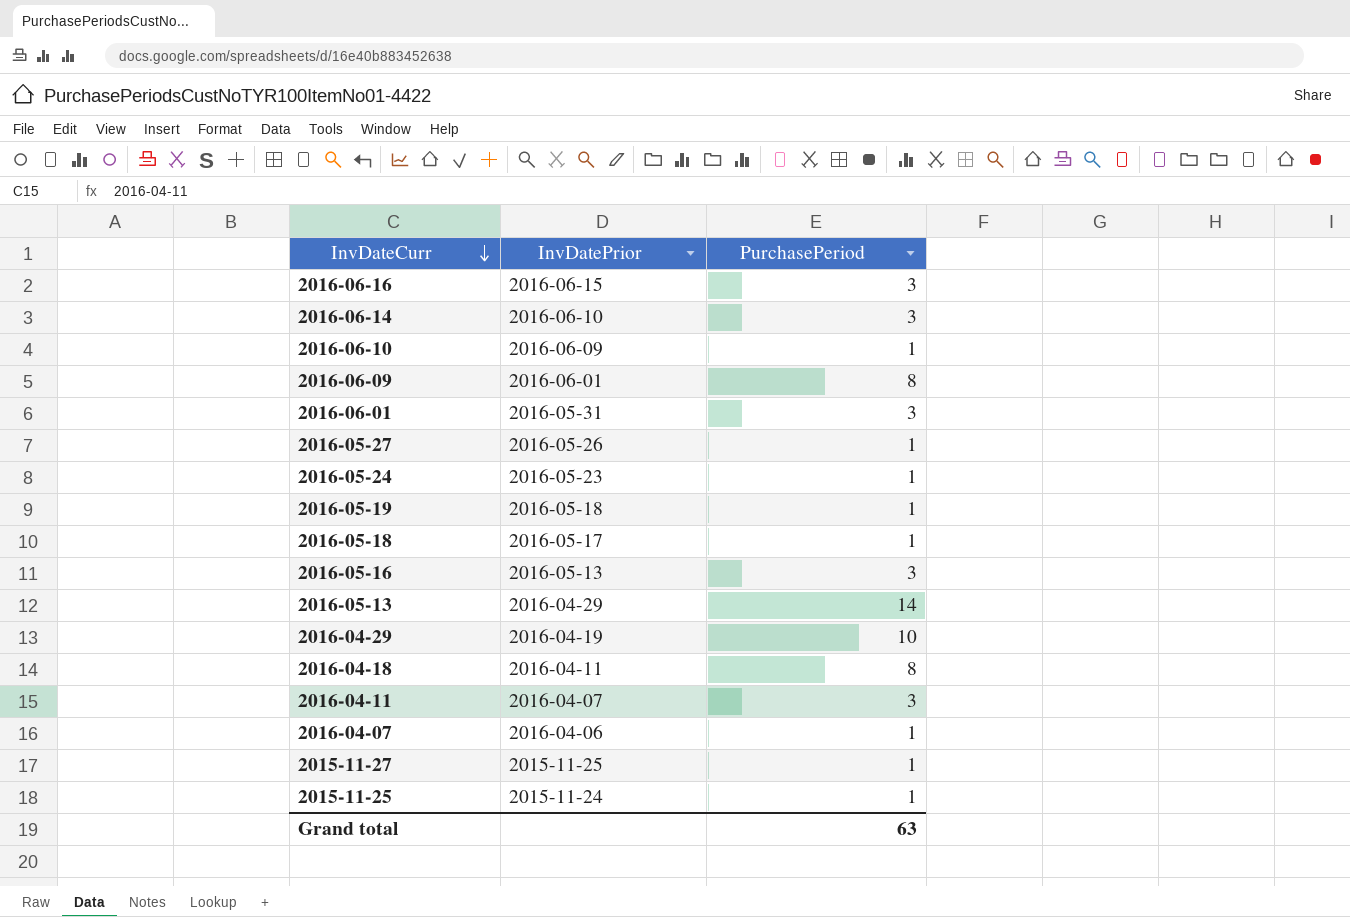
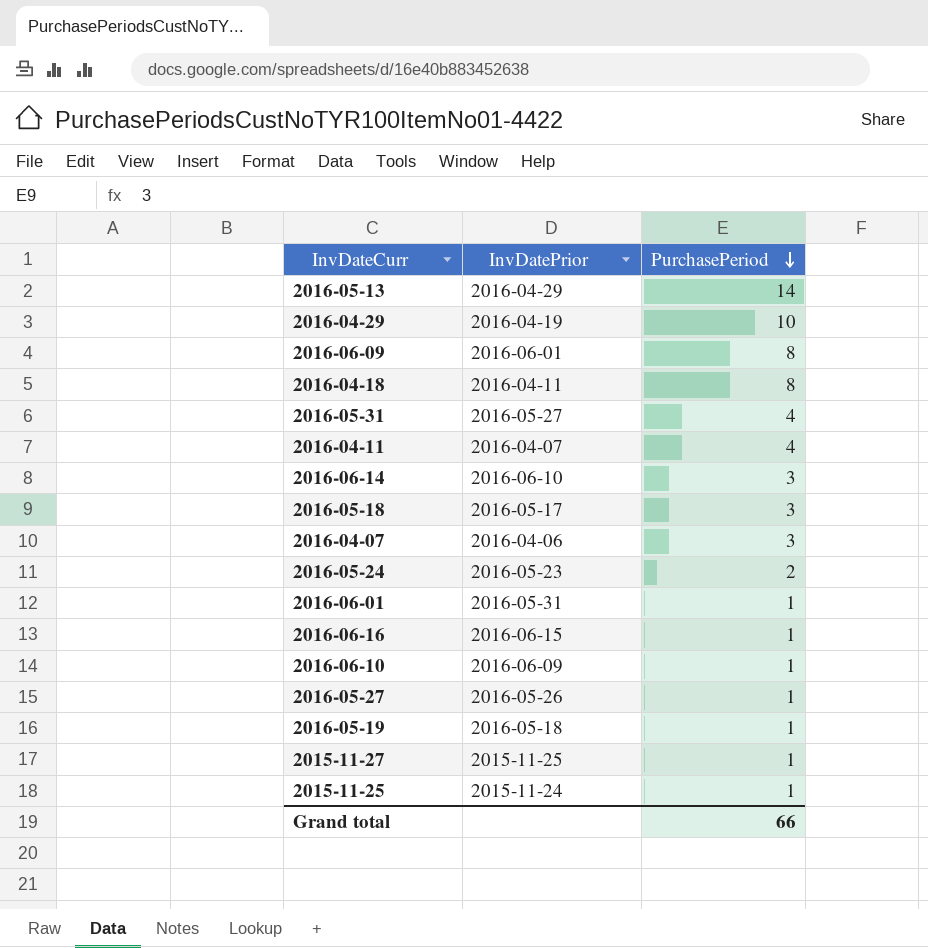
row order: InvDateCurr descending -> PurchasePeriod descending
row 2016-05-16: 2016-05-13 | 3 -> none
row 2016-05-31: none -> 2016-05-27 | 4
2016-04-11 | PurchasePeriod: 3 -> 4
2016-05-18 | PurchasePeriod: 1 -> 3
2016-04-07 | PurchasePeriod: 1 -> 3
2016-05-24 | PurchasePeriod: 1 -> 2
2016-06-01 | PurchasePeriod: 3 -> 1
2016-06-16 | PurchasePeriod: 3 -> 1
Grand total | PurchasePeriod: 63 -> 66

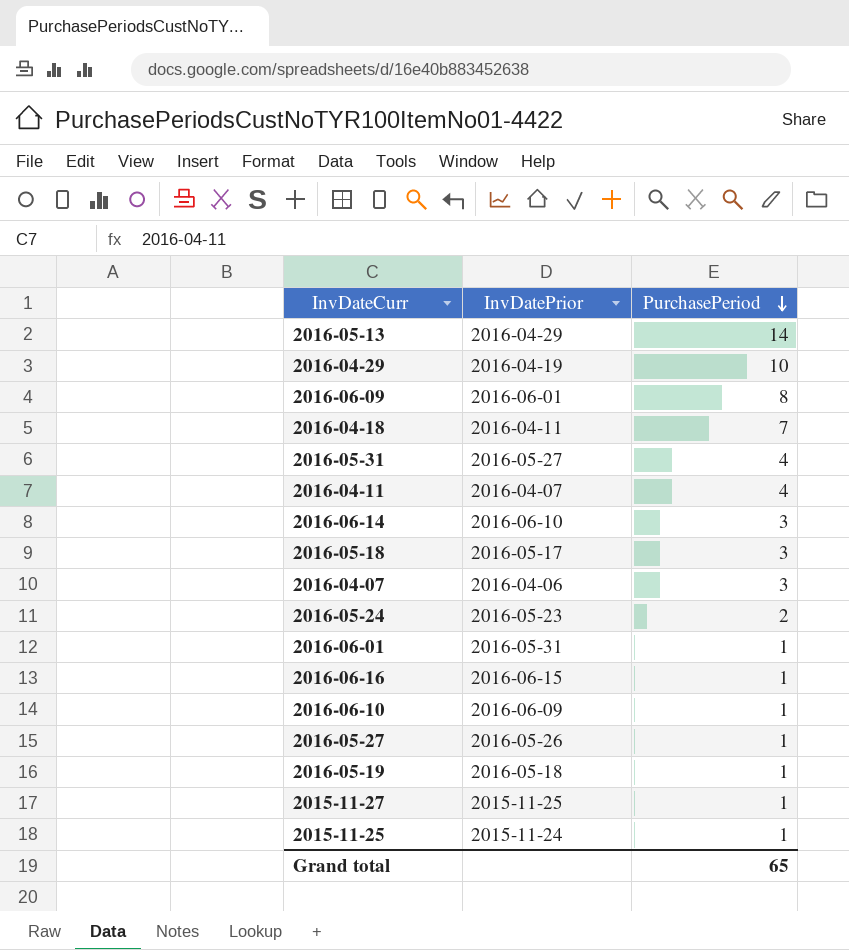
2016-04-18 | PurchasePeriod: 8 -> 7
Grand total | PurchasePeriod: 66 -> 65

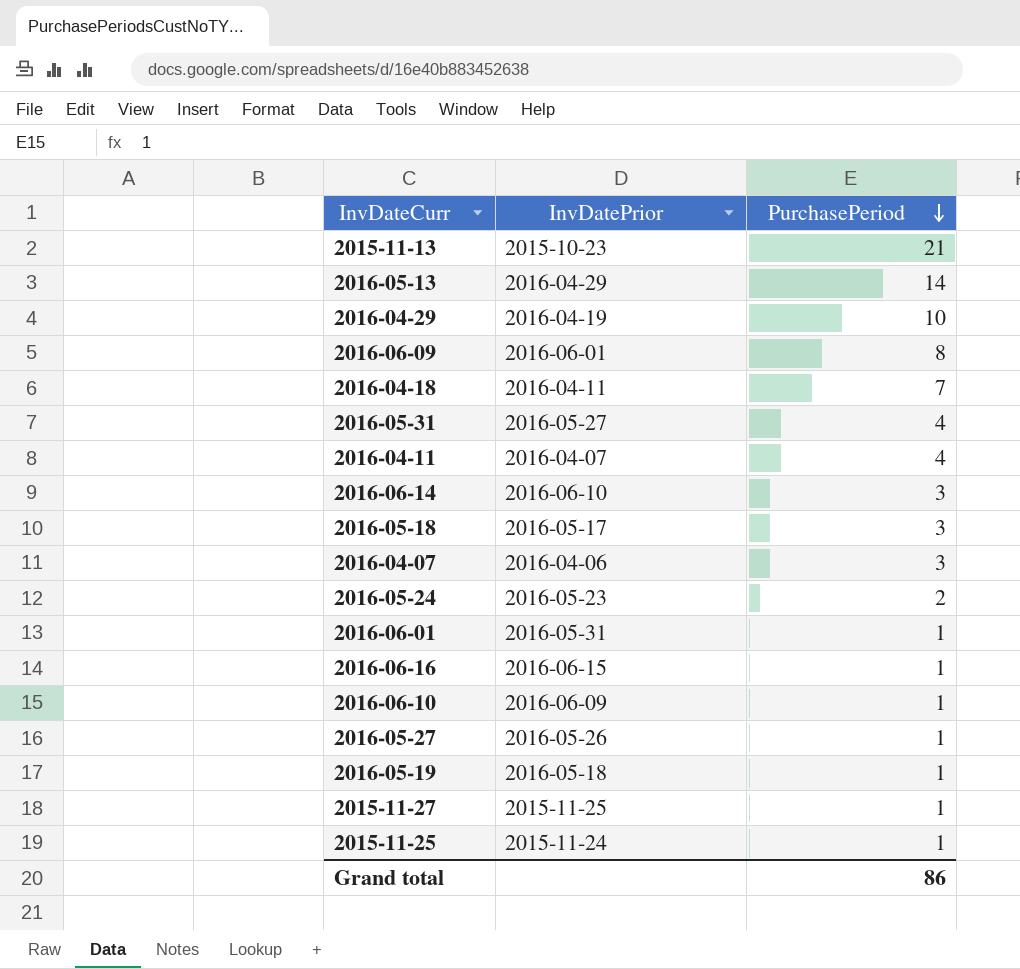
row 2015-11-13: none -> 2015-10-23 | 21
Grand total | PurchasePeriod: 65 -> 86

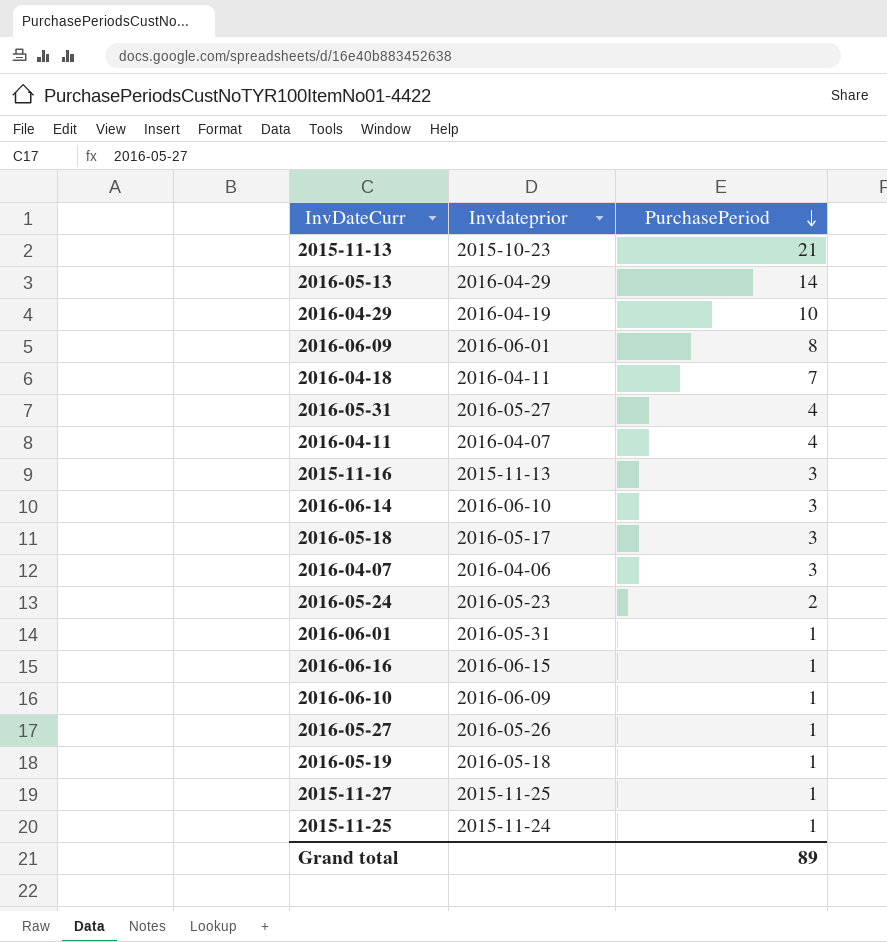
column name: InvDatePrior -> Invdateprior
row 2015-11-16: none -> 2015-11-13 | 3
Grand total | PurchasePeriod: 86 -> 89

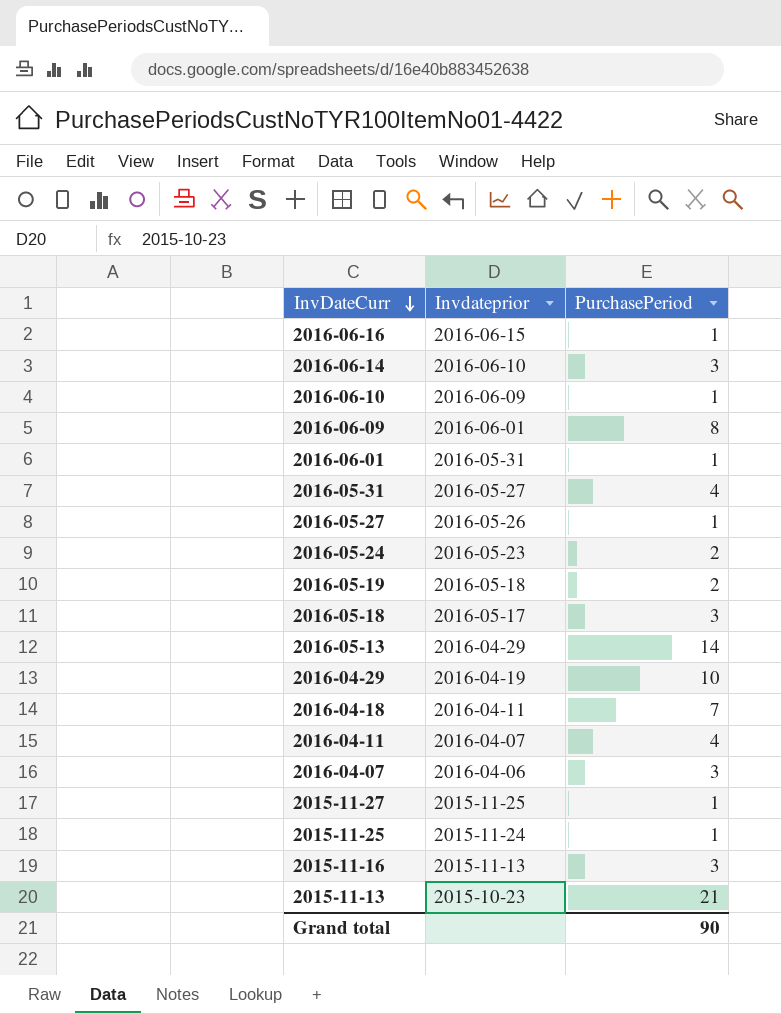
row order: PurchasePeriod descending -> InvDateCurr descending
2016-05-19 | PurchasePeriod: 1 -> 2
Grand total | PurchasePeriod: 89 -> 90

